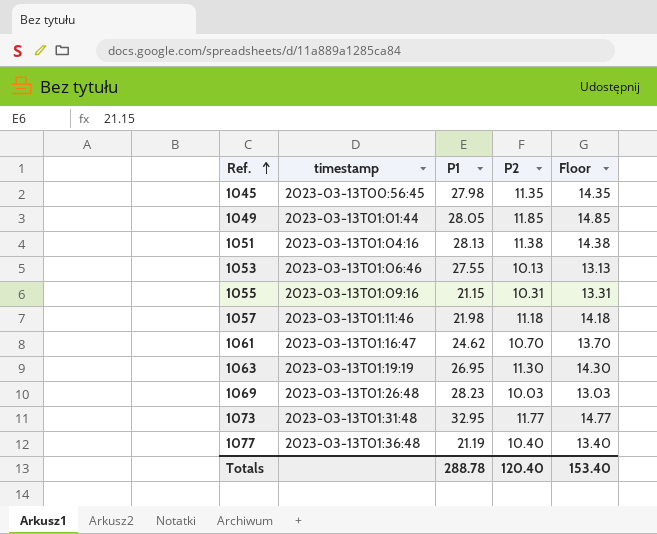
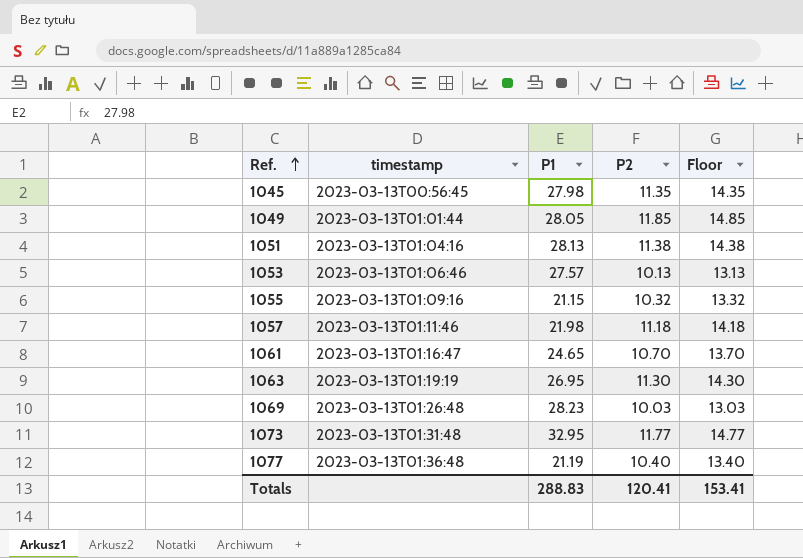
1053 | P1: 27.55 -> 27.57
1055 | P2: 10.31 -> 10.32
1055 | Floor: 13.31 -> 13.32
1061 | P1: 24.62 -> 24.65
Totals | P1: 288.78 -> 288.83
Totals | P2: 120.40 -> 120.41
Totals | Floor: 153.40 -> 153.41

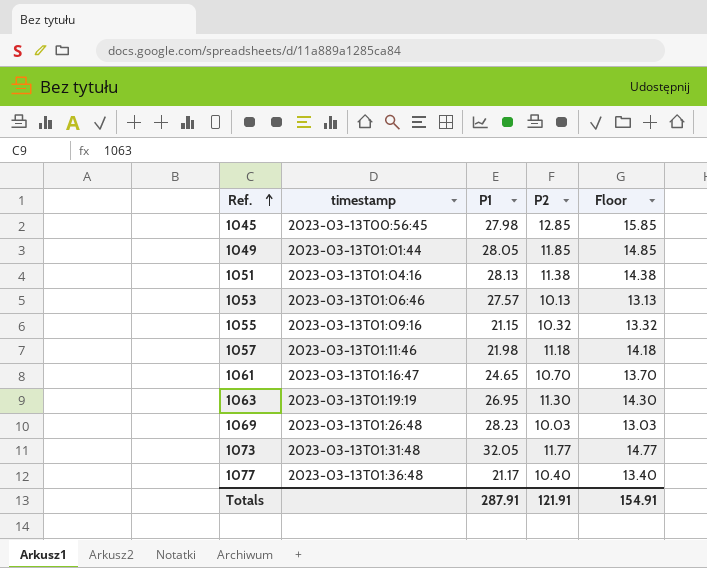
1045 | P2: 11.35 -> 12.85
1045 | Floor: 14.35 -> 15.85
1073 | P1: 32.95 -> 32.05
1077 | P1: 21.19 -> 21.17
Totals | P1: 288.83 -> 287.91
Totals | P2: 120.41 -> 121.91
Totals | Floor: 153.41 -> 154.91

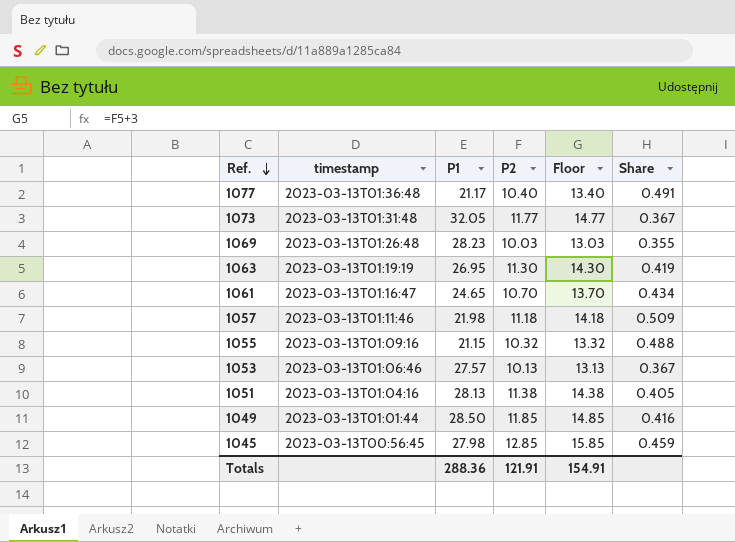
row order: Ref. ascending -> Ref. descending
column Share | formula: none -> [P2] / [P1]
1049 | P1: 28.05 -> 28.50
Totals | P1: 287.91 -> 288.36

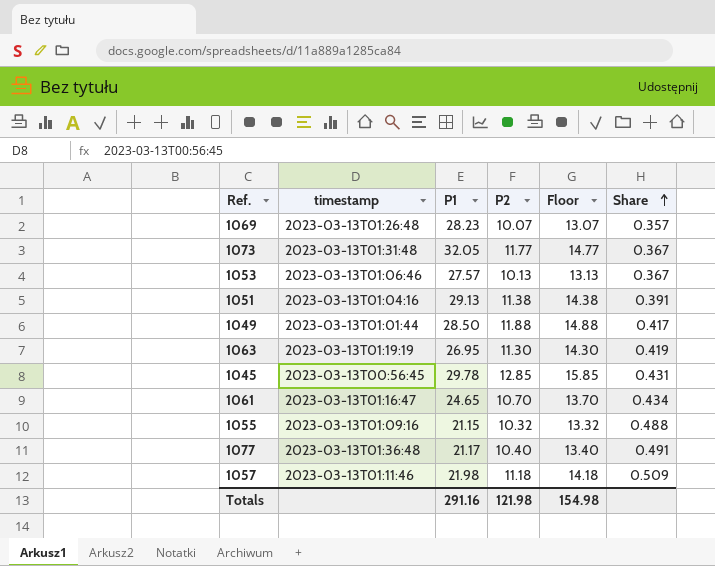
row order: Ref. descending -> Share ascending
1069 | P2: 10.03 -> 10.07
1069 | Floor: 13.03 -> 13.07
1069 | Share: 0.355 -> 0.357
1051 | P1: 28.13 -> 29.13
1051 | Share: 0.405 -> 0.391
1049 | P2: 11.85 -> 11.88
1049 | Floor: 14.85 -> 14.88
1049 | Share: 0.416 -> 0.417
1045 | P1: 27.98 -> 29.78
1045 | Share: 0.459 -> 0.431
Totals | P1: 288.36 -> 291.16
Totals | P2: 121.91 -> 121.98
Totals | Floor: 154.91 -> 154.98

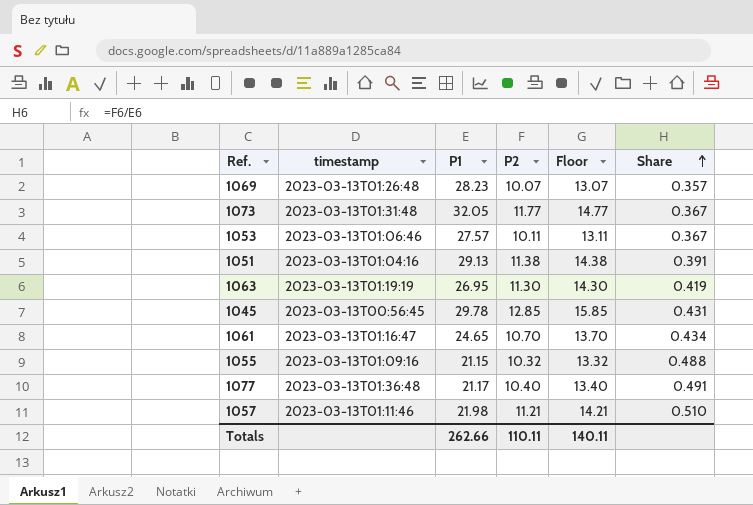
row 1049: 2023-03-13T01:01:44 | 28.50 | 11.88 | 14.88 | 0.417 -> none
1053 | P2: 10.13 -> 10.11
1053 | Floor: 13.13 -> 13.11
1057 | P2: 11.18 -> 11.21
1057 | Floor: 14.18 -> 14.21
1057 | Share: 0.509 -> 0.510
Totals | P1: 291.16 -> 262.66
Totals | P2: 121.98 -> 110.11
Totals | Floor: 154.98 -> 140.11

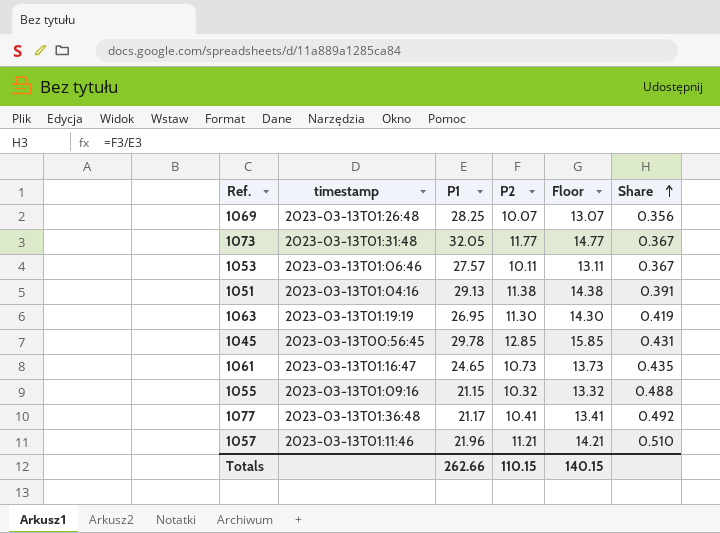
1069 | P1: 28.23 -> 28.25
1069 | Share: 0.357 -> 0.356
1061 | P2: 10.70 -> 10.73
1061 | Floor: 13.70 -> 13.73
1061 | Share: 0.434 -> 0.435
1077 | P2: 10.40 -> 10.41
1077 | Floor: 13.40 -> 13.41
1077 | Share: 0.491 -> 0.492
1057 | P1: 21.98 -> 21.96
Totals | P2: 110.11 -> 110.15
Totals | Floor: 140.11 -> 140.15

